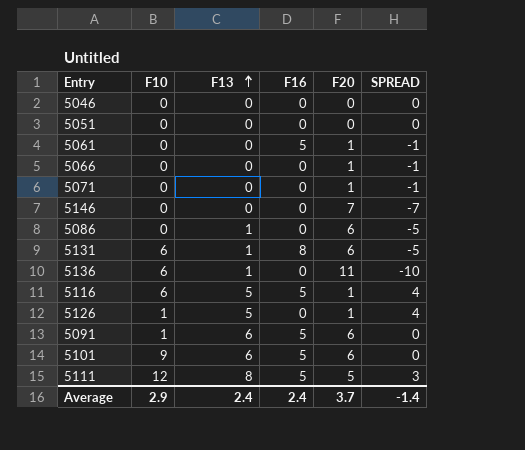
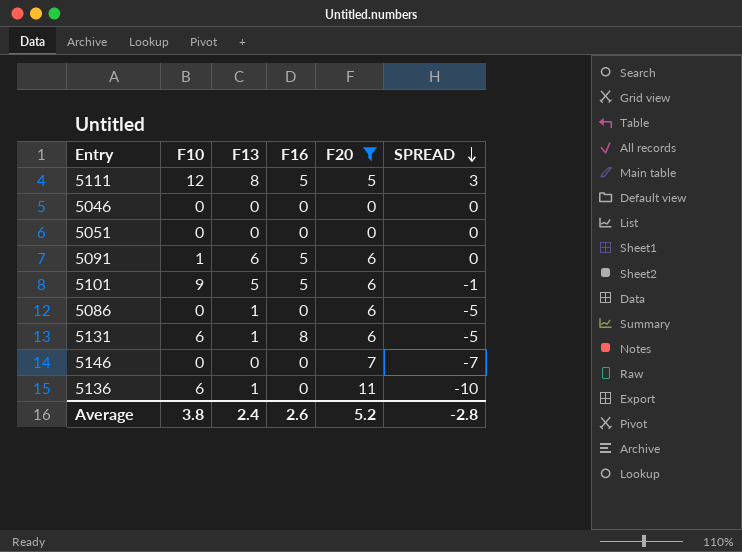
filter: none -> F20 != 1
row order: F13 ascending -> SPREAD descending
5101 | F13: 6 -> 5
5101 | SPREAD: 0 -> -1
Average | F10: 2.9 -> 3.8
Average | F16: 2.4 -> 2.6
Average | F20: 3.7 -> 5.2
Average | SPREAD: -1.4 -> -2.8

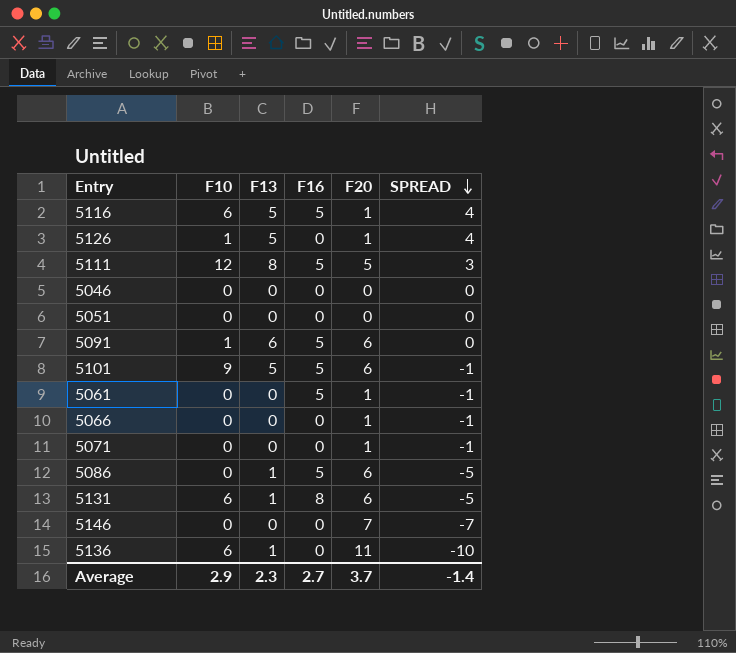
filter: F20 != 1 -> none
5086 | F16: 0 -> 5
Average | F10: 3.8 -> 2.9
Average | F13: 2.4 -> 2.3
Average | F16: 2.6 -> 2.7
Average | F20: 5.2 -> 3.7
Average | SPREAD: -2.8 -> -1.4

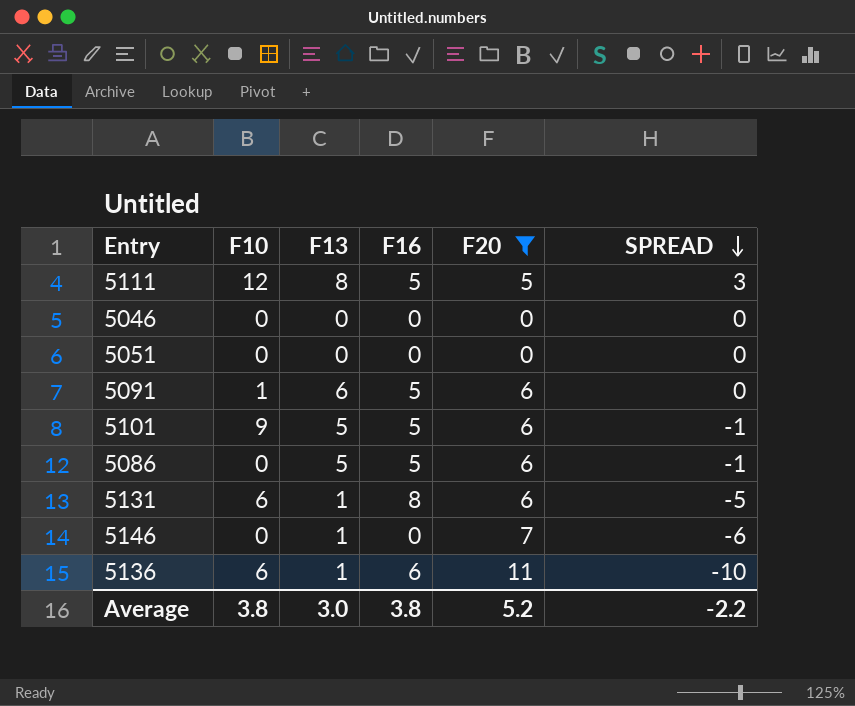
filter: none -> F20 != 1
5086 | F13: 1 -> 5
5086 | SPREAD: -5 -> -1
5146 | F13: 0 -> 1
5146 | SPREAD: -7 -> -6
5136 | F16: 0 -> 6
Average | F10: 2.9 -> 3.8
Average | F13: 2.3 -> 3.0
Average | F16: 2.7 -> 3.8
Average | F20: 3.7 -> 5.2
Average | SPREAD: -1.4 -> -2.2

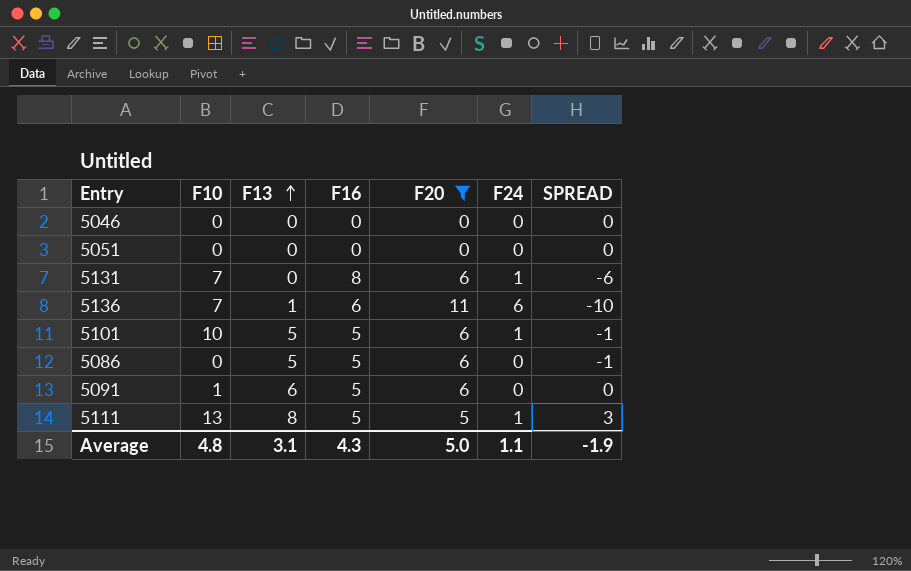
row order: SPREAD descending -> F13 ascending
column F24 | position: none -> 6
row 5146: 0 | 1 | 0 | 7 | -6 -> none
5131 | F10: 6 -> 7
5131 | F13: 1 -> 0
5131 | SPREAD: -5 -> -6
5136 | F10: 6 -> 7
5101 | F10: 9 -> 10
5111 | F10: 12 -> 13
Average | F10: 3.8 -> 4.8
Average | F13: 3.0 -> 3.1
Average | F16: 3.8 -> 4.3
Average | F20: 5.2 -> 5.0
Average | SPREAD: -2.2 -> -1.9

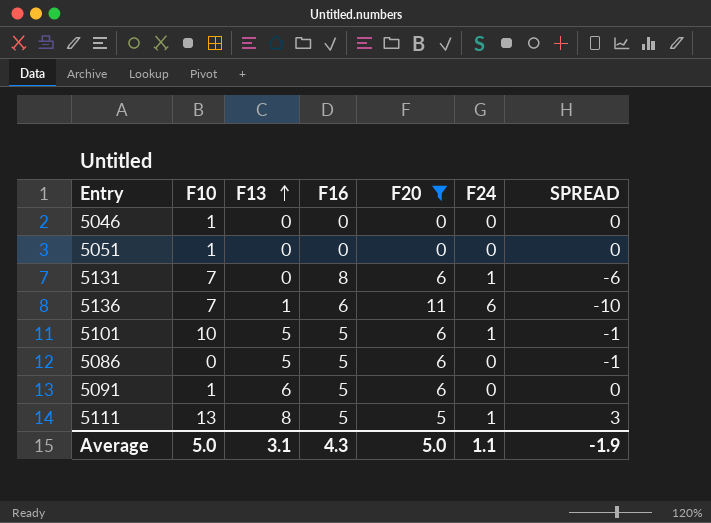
5046 | F10: 0 -> 1
5051 | F10: 0 -> 1
Average | F10: 4.8 -> 5.0

